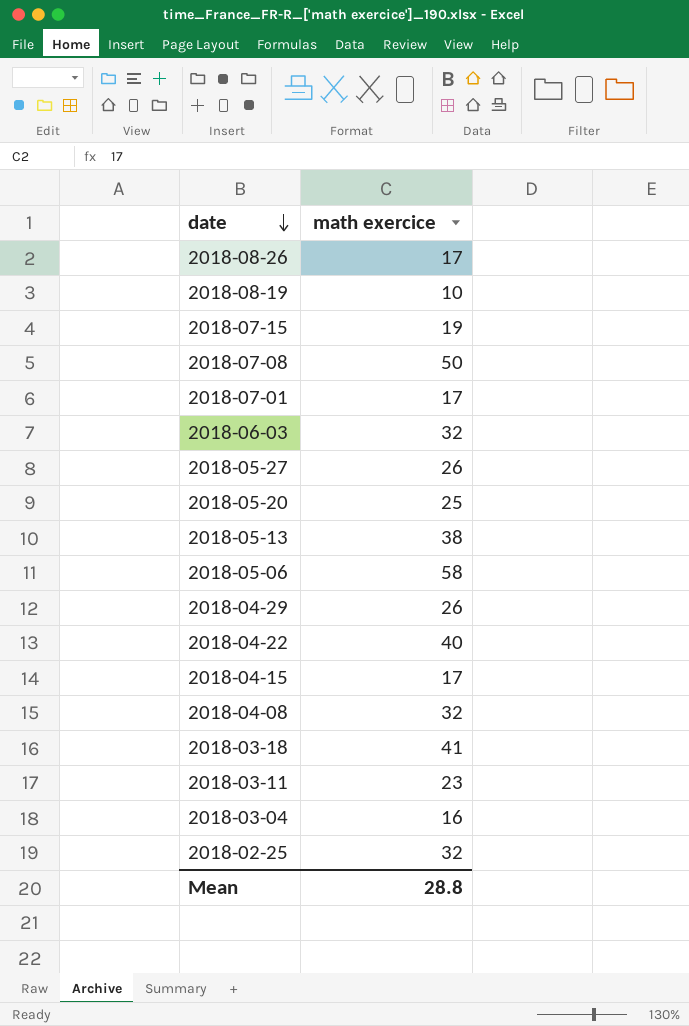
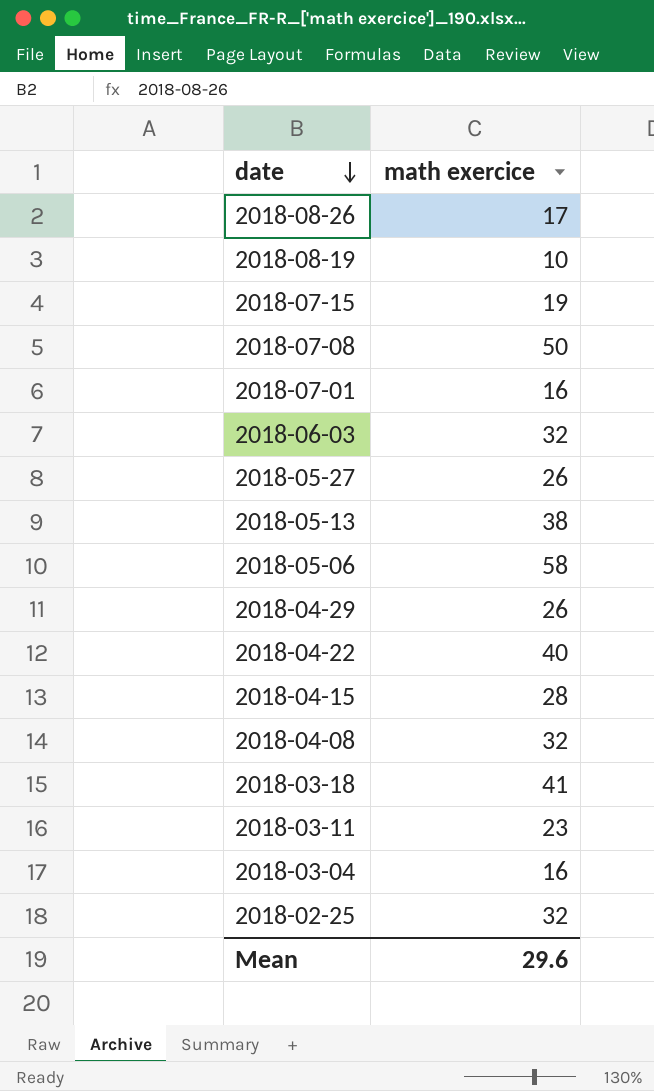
row 2018-05-20: 25 -> none
2018-07-01 | math exercice: 17 -> 16
2018-04-15 | math exercice: 17 -> 28
Mean | math exercice: 28.8 -> 29.6

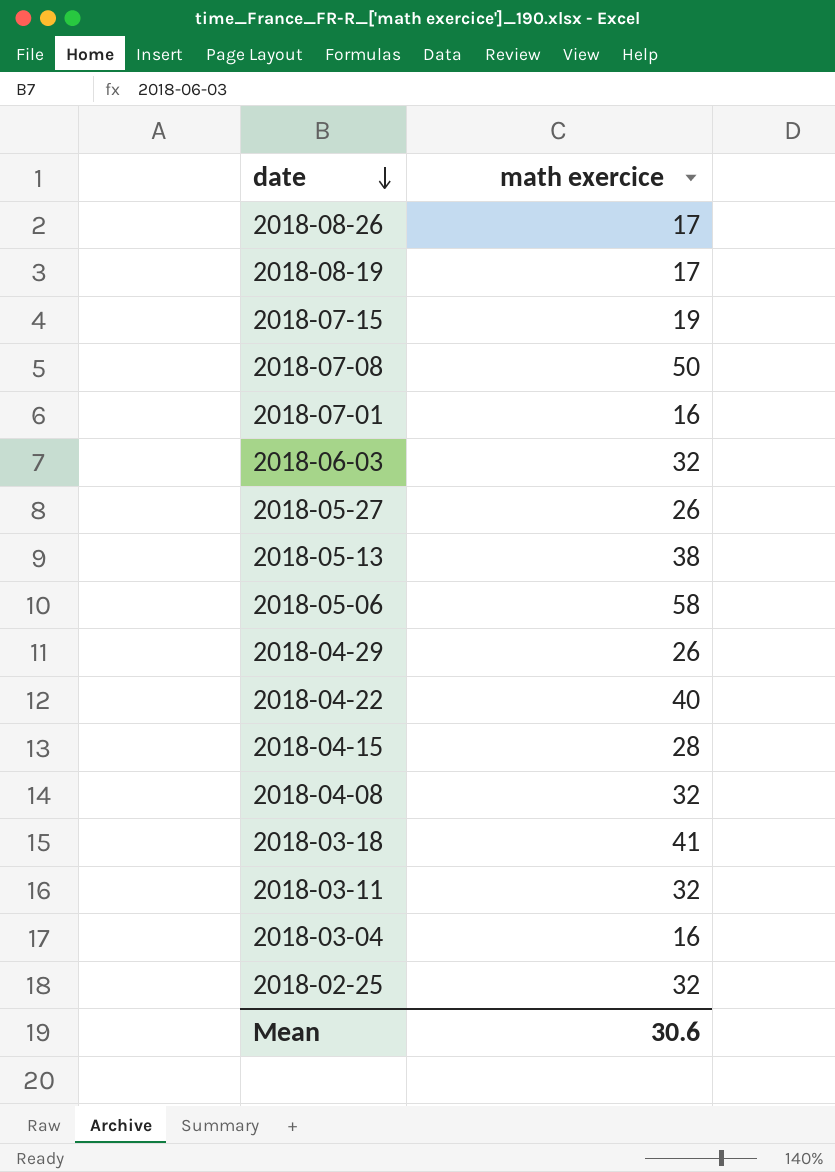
2018-08-19 | math exercice: 10 -> 17
2018-03-11 | math exercice: 23 -> 32
Mean | math exercice: 29.6 -> 30.6

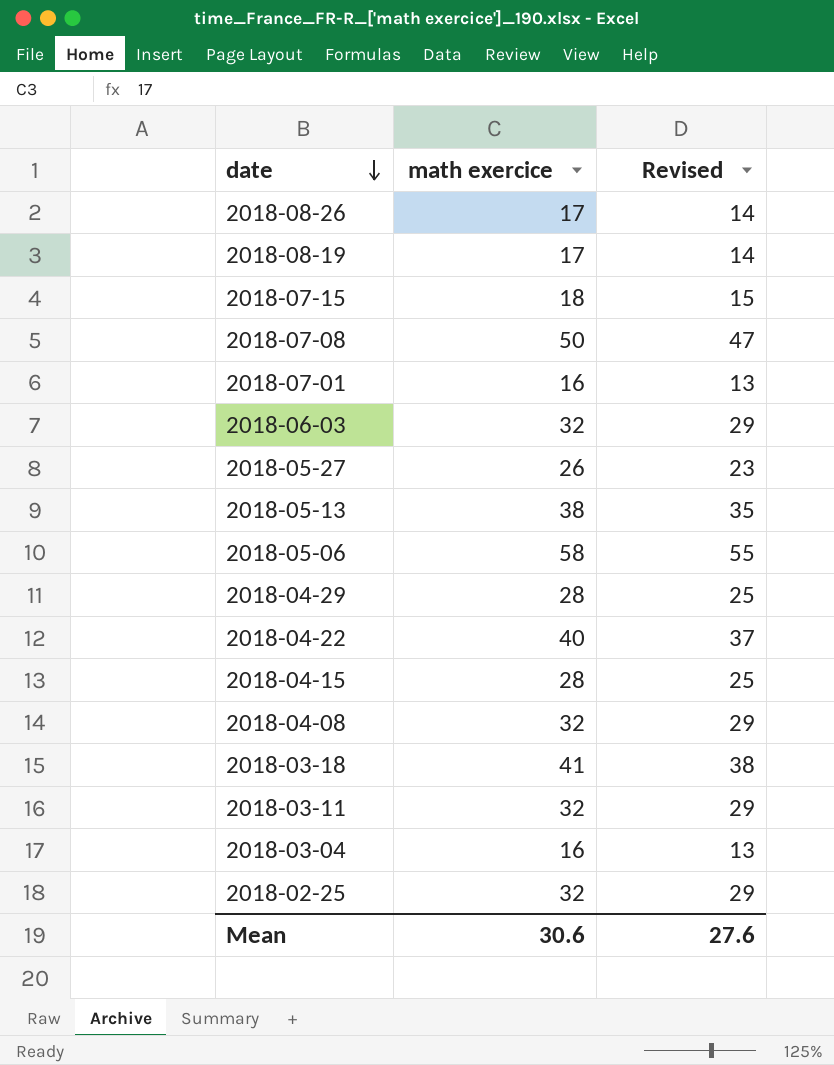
column Revised | formula: none -> [math exercice] - 3
2018-07-15 | math exercice: 19 -> 18
2018-04-29 | math exercice: 26 -> 28

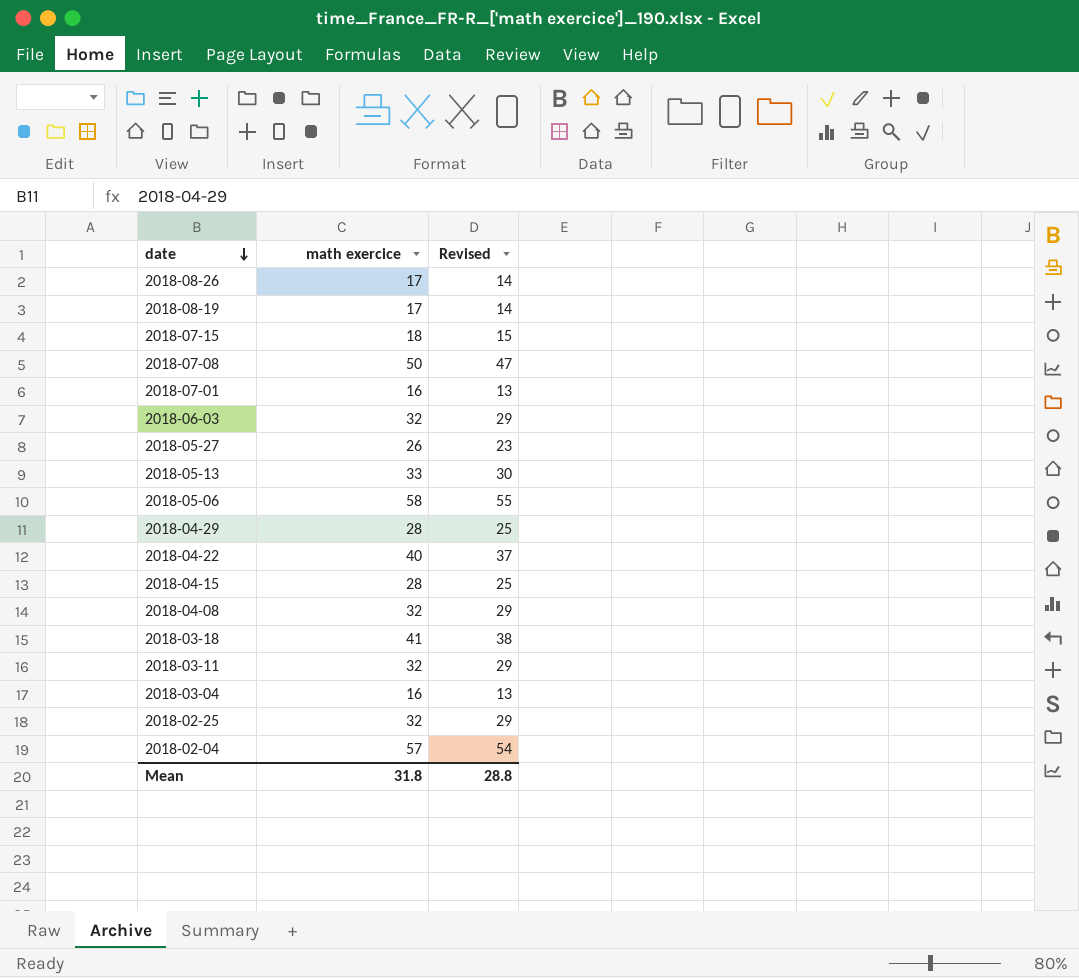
2018-05-13 | math exercice: 38 -> 33
2018-05-13 | Revised: 35 -> 30
row 2018-02-04: none -> 57 | 54
Mean | math exercice: 30.6 -> 31.8
Mean | Revised: 27.6 -> 28.8

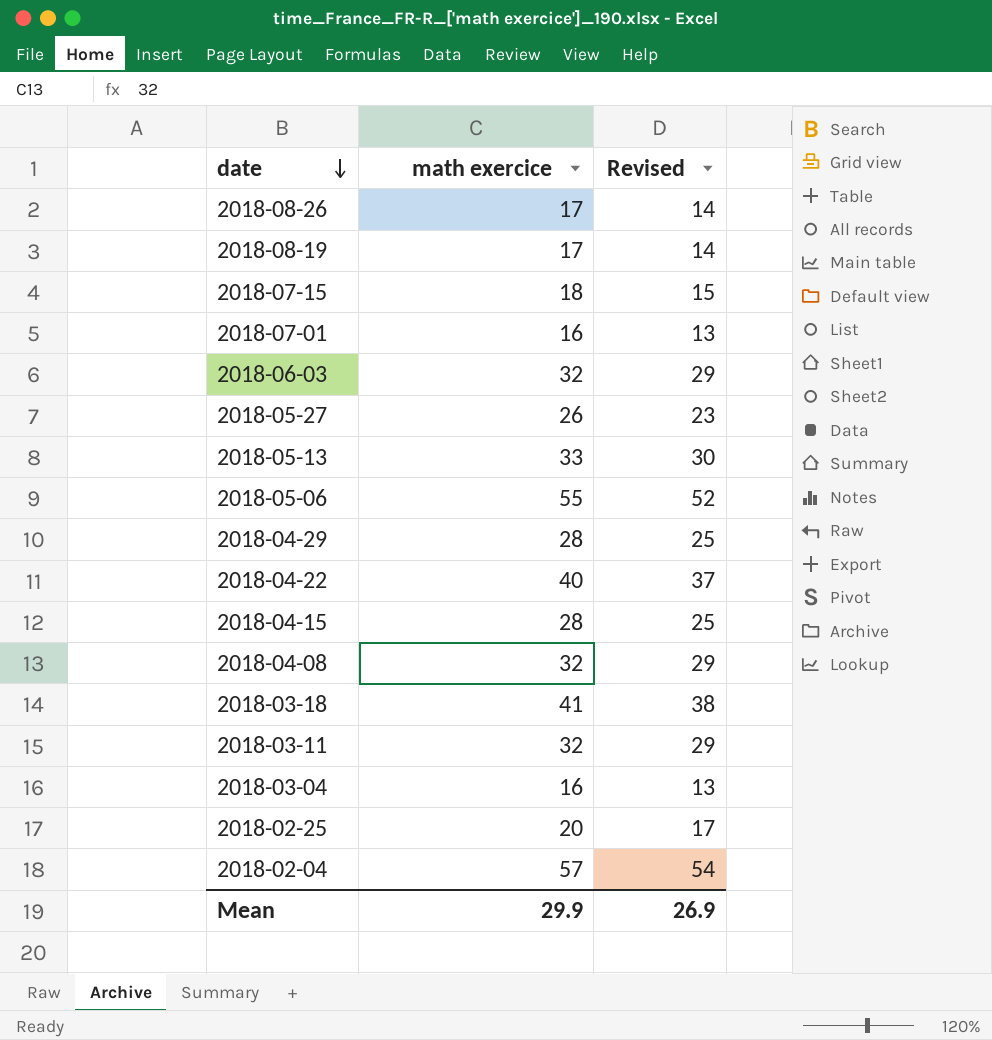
row 2018-07-08: 50 | 47 -> none
2018-05-06 | math exercice: 58 -> 55
2018-05-06 | Revised: 55 -> 52
2018-02-25 | math exercice: 32 -> 20
2018-02-25 | Revised: 29 -> 17
Mean | math exercice: 31.8 -> 29.9
Mean | Revised: 28.8 -> 26.9

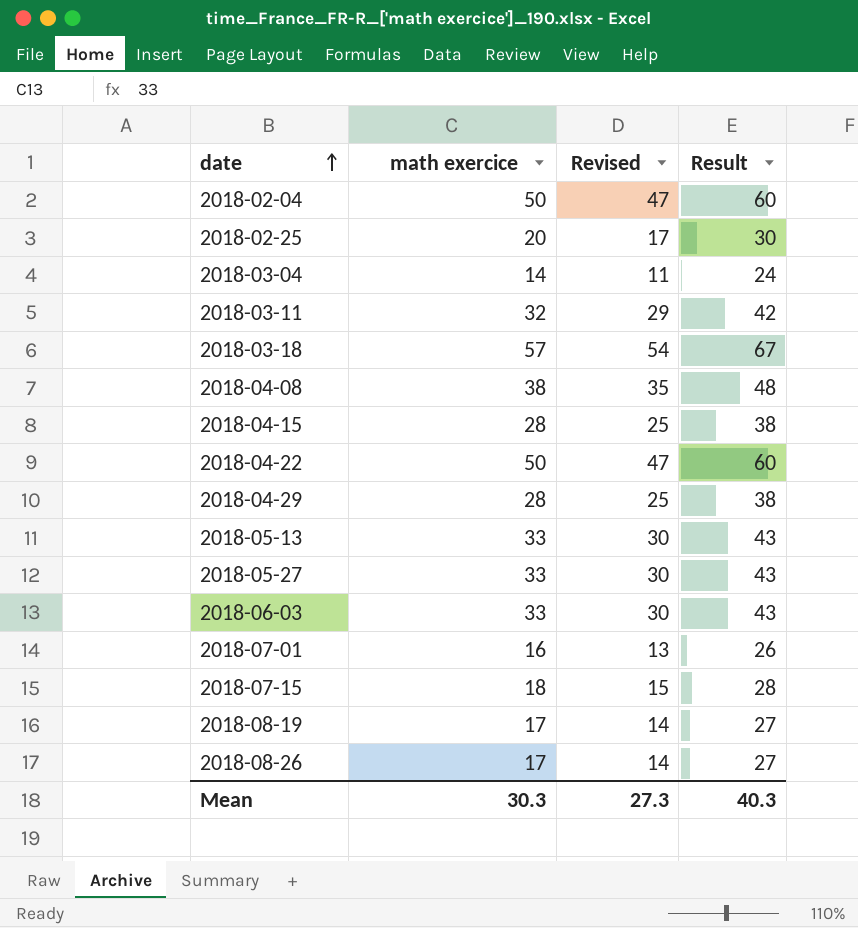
row order: date descending -> date ascending
column Result | formula: none -> [math exercice] + 10
row 2018-05-06: 55 | 52 -> none
2018-02-04 | math exercice: 57 -> 50
2018-02-04 | Revised: 54 -> 47
2018-03-04 | math exercice: 16 -> 14
2018-03-04 | Revised: 13 -> 11
2018-03-18 | math exercice: 41 -> 57
2018-03-18 | Revised: 38 -> 54
2018-04-08 | math exercice: 32 -> 38
2018-04-08 | Revised: 29 -> 35
2018-04-22 | math exercice: 40 -> 50
2018-04-22 | Revised: 37 -> 47
2018-05-27 | math exercice: 26 -> 33
2018-05-27 | Revised: 23 -> 30
2018-06-03 | math exercice: 32 -> 33
2018-06-03 | Revised: 29 -> 30
Mean | math exercice: 29.9 -> 30.3
Mean | Revised: 26.9 -> 27.3

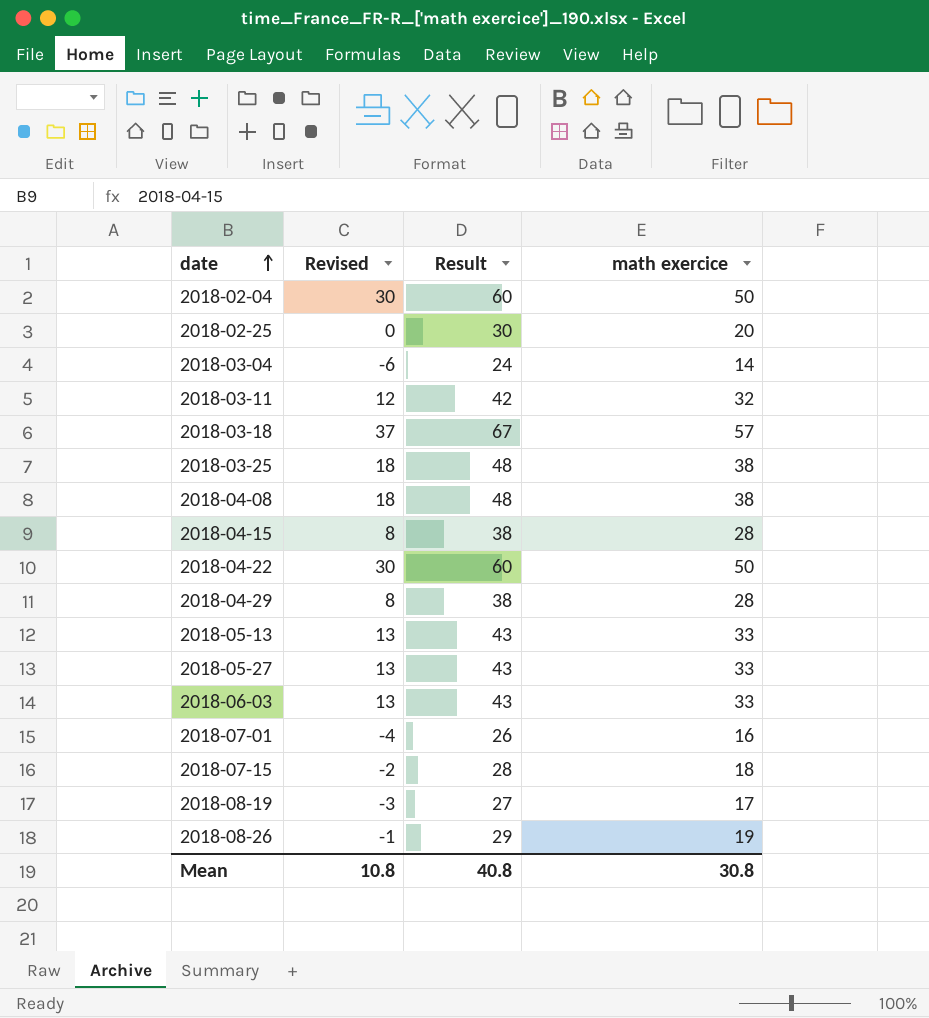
column Revised | formula: [math exercice] - 3 -> [math exercice] - 20
column math exercice | position: 2 -> 4
row 2018-03-25: none -> 18 | 48 | 38
2018-08-26 | Result: 27 -> 29
2018-08-26 | math exercice: 17 -> 19
Mean | Revised: 27.3 -> 10.8
Mean | Result: 40.3 -> 40.8
Mean | math exercice: 30.3 -> 30.8

